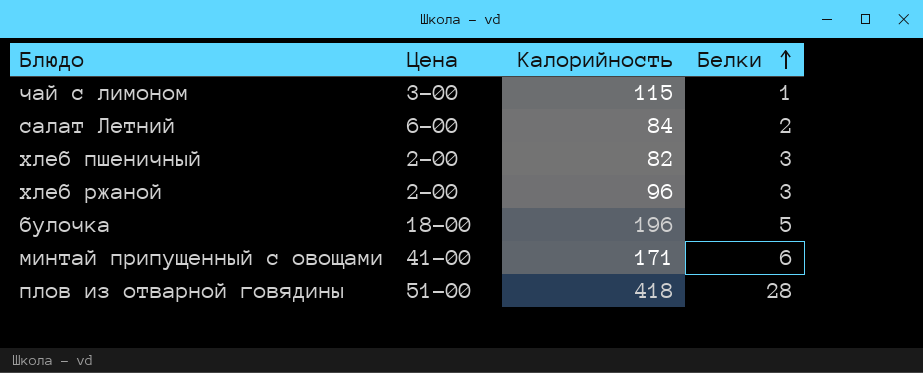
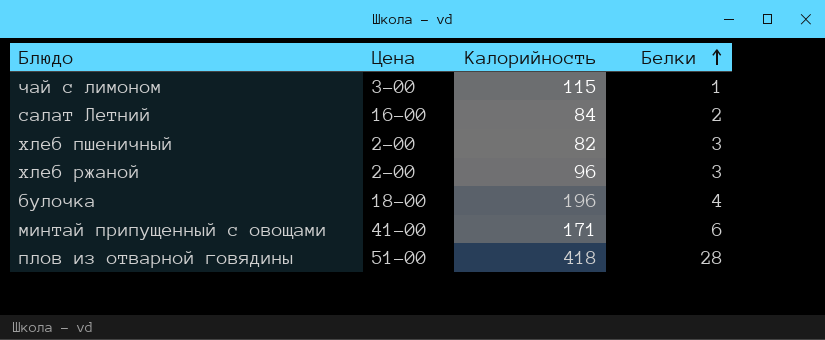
салат Летний | Цена: 6-00 -> 16-00
булочка | Белки: 5 -> 4

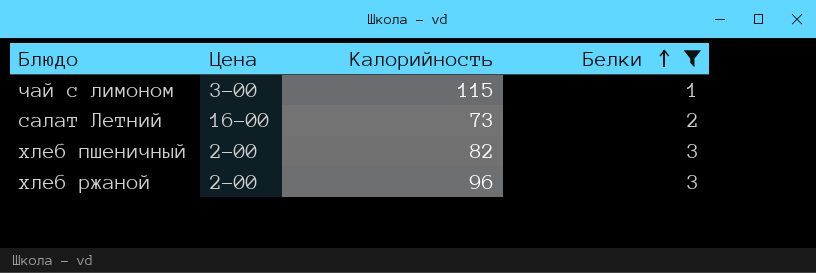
filter: none -> Белки <= 3
салат Летний | Калорийность: 84 -> 73

